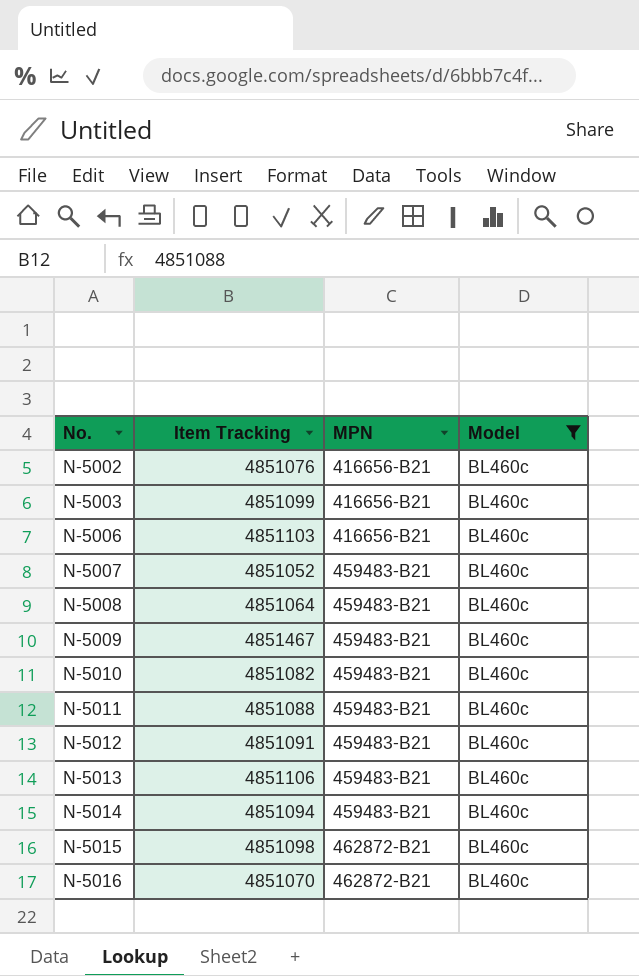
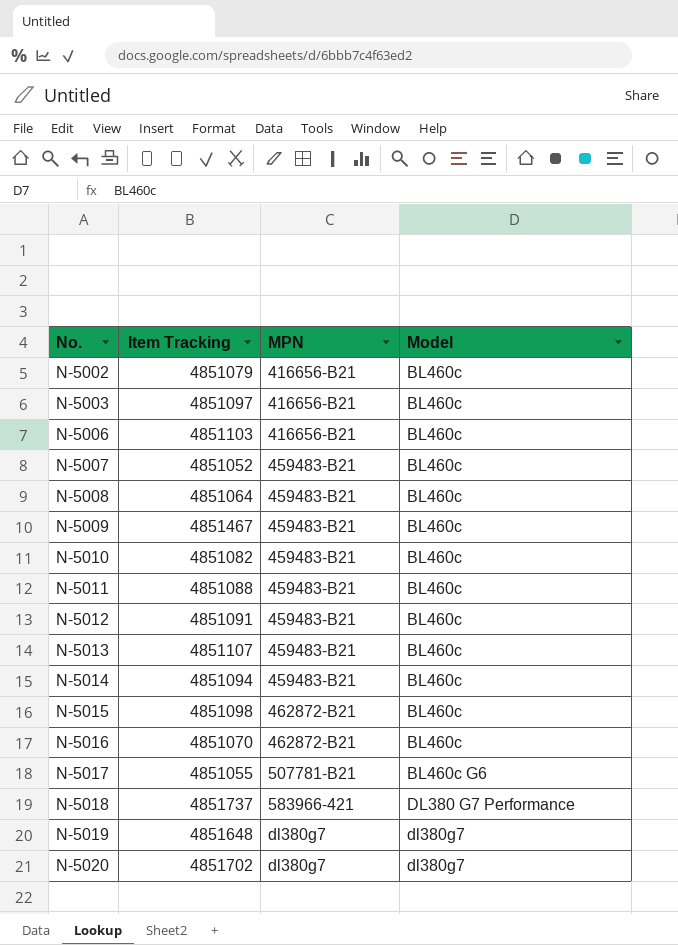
filter: Model = BL460c -> none
N-5002 | Item Tracking: 4851076 -> 4851079
N-5003 | Item Tracking: 4851099 -> 4851097
N-5013 | Item Tracking: 4851106 -> 4851107

